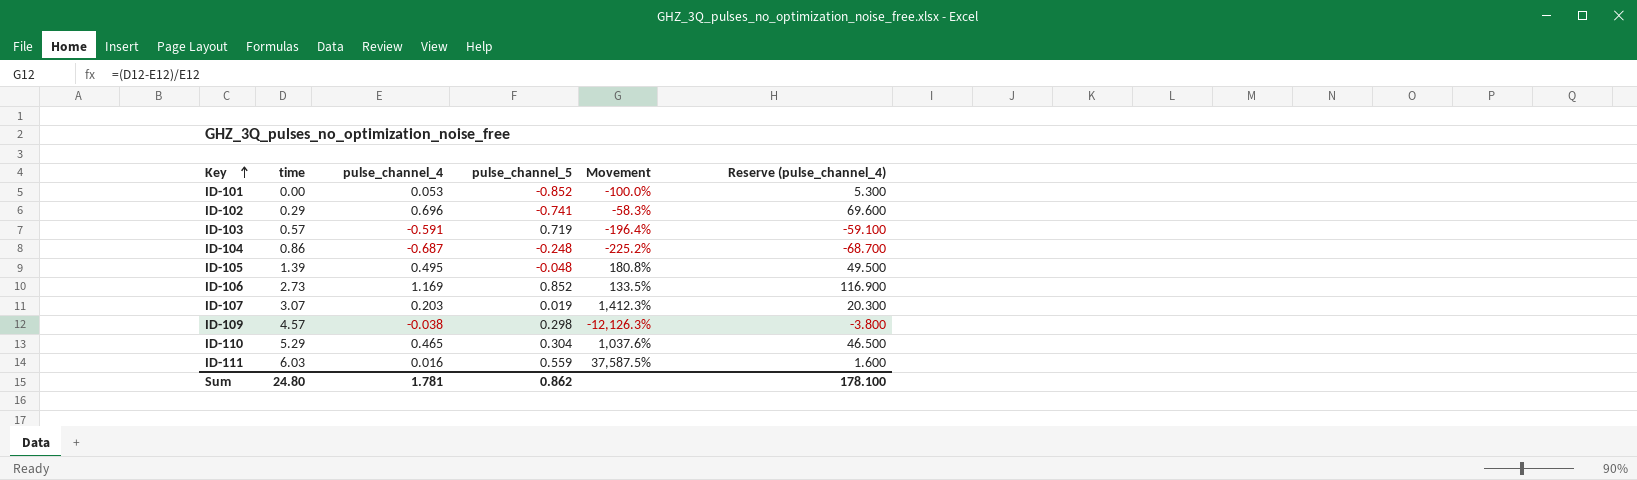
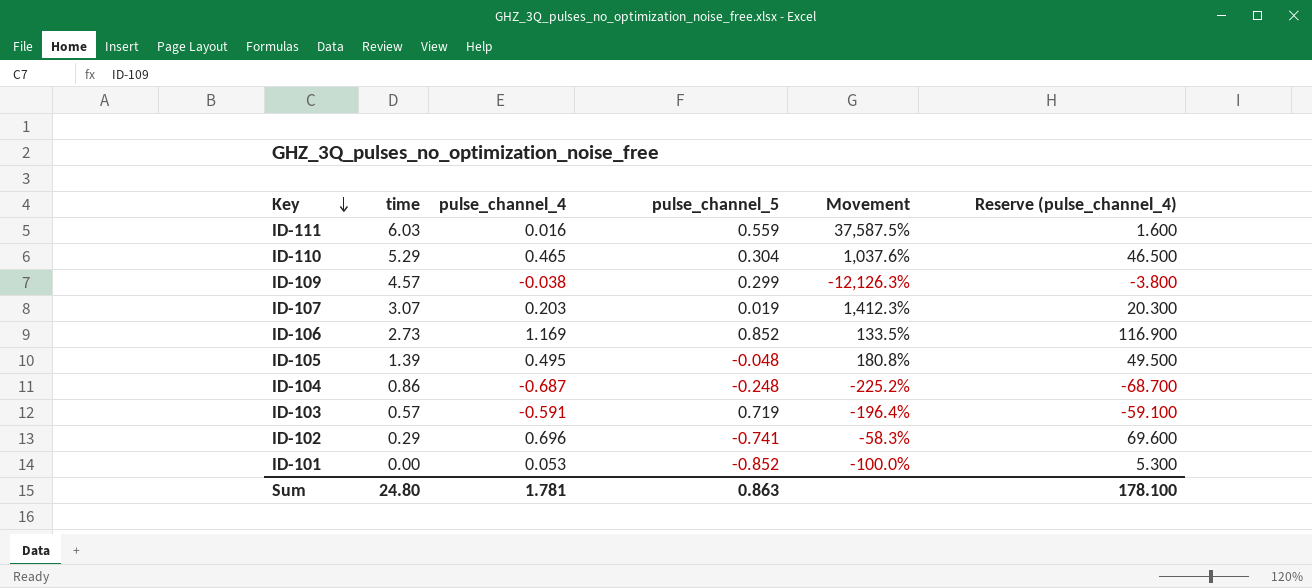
row order: Key ascending -> Key descending
ID-109 | pulse_channel_5: 0.298 -> 0.299
Sum | pulse_channel_5: 0.862 -> 0.863

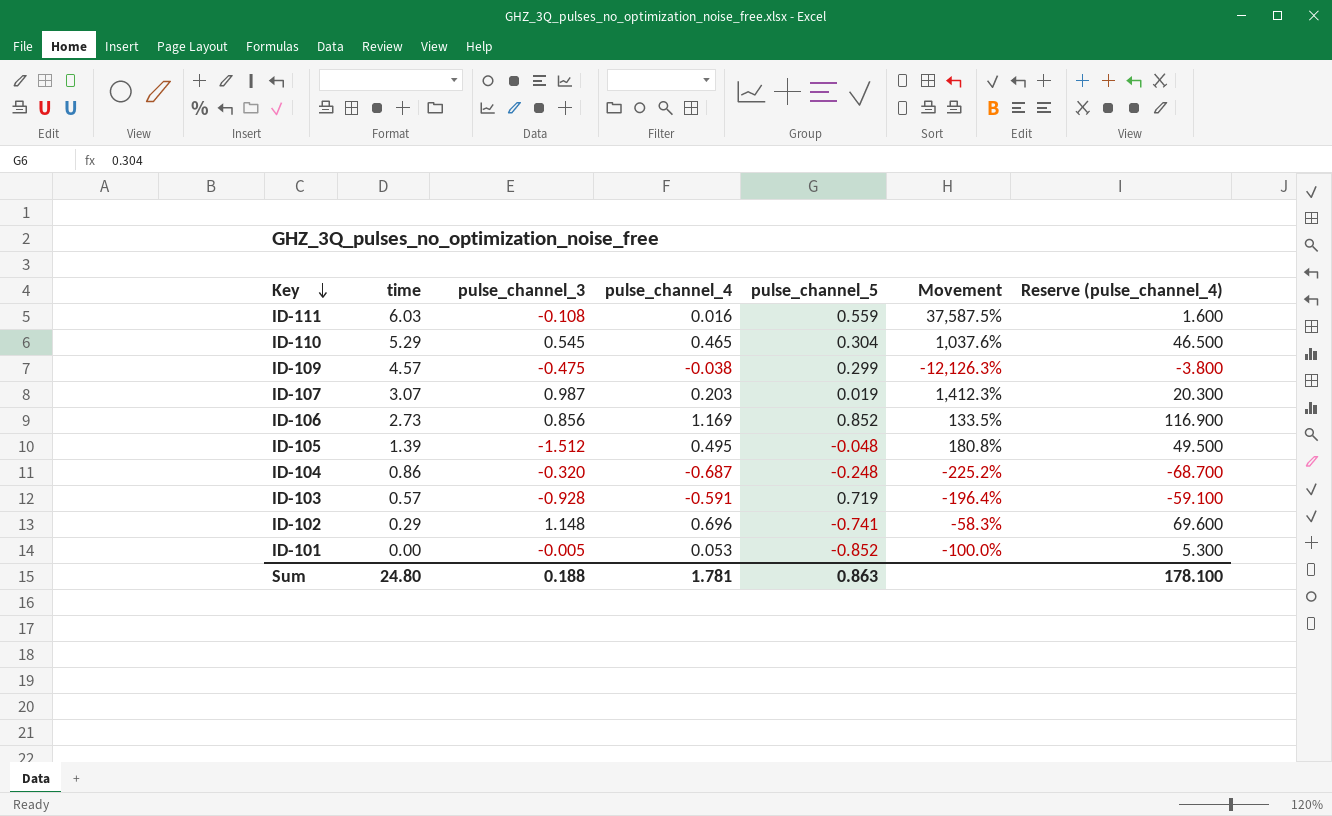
column pulse_channel_3 | position: none -> 3

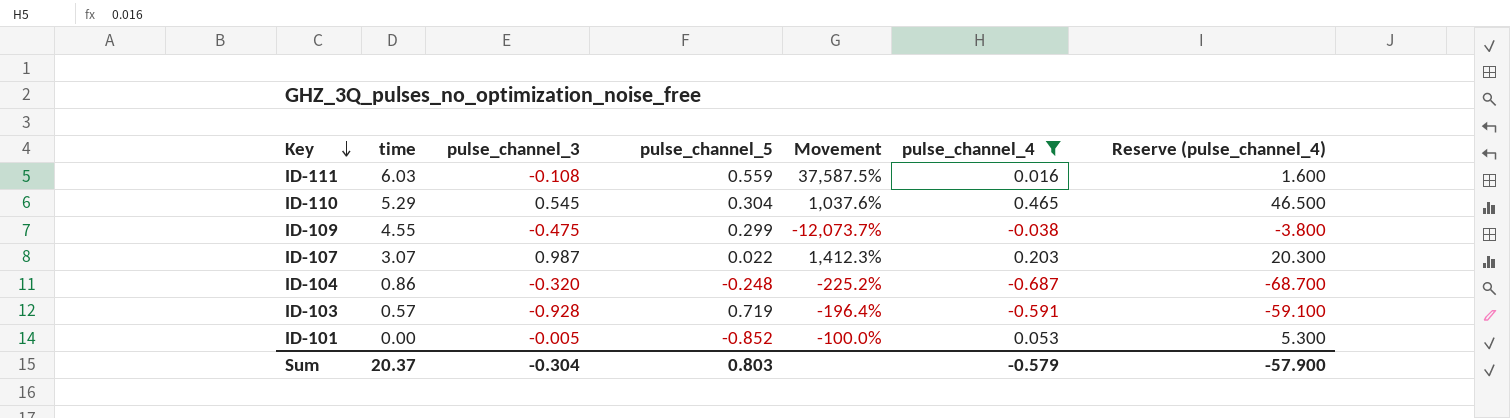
filter: none -> pulse_channel_4 <= 0.465
column pulse_channel_4 | position: 4 -> 6
ID-109 | time: 4.57 -> 4.55
ID-109 | Movement: -12,126.3% -> -12,073.7%
ID-107 | pulse_channel_5: 0.019 -> 0.022
Sum | time: 24.80 -> 20.37
Sum | pulse_channel_3: 0.188 -> -0.304
Sum | pulse_channel_5: 0.863 -> 0.803
Sum | pulse_channel_4: 1.781 -> -0.579
Sum | Reserve (pulse_channel_4): 178.100 -> -57.900

